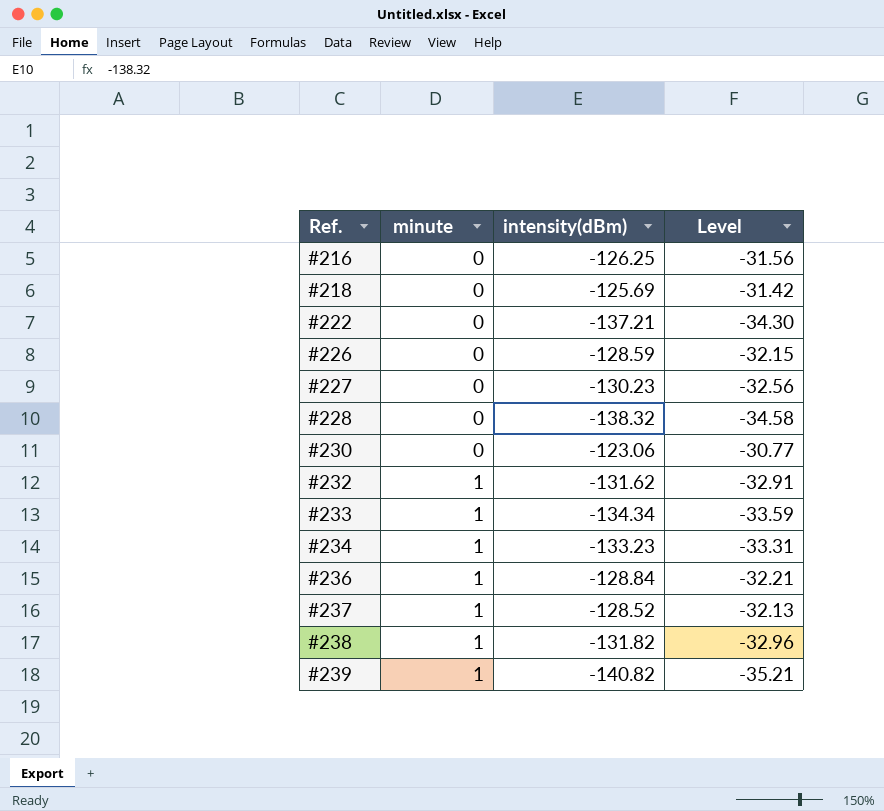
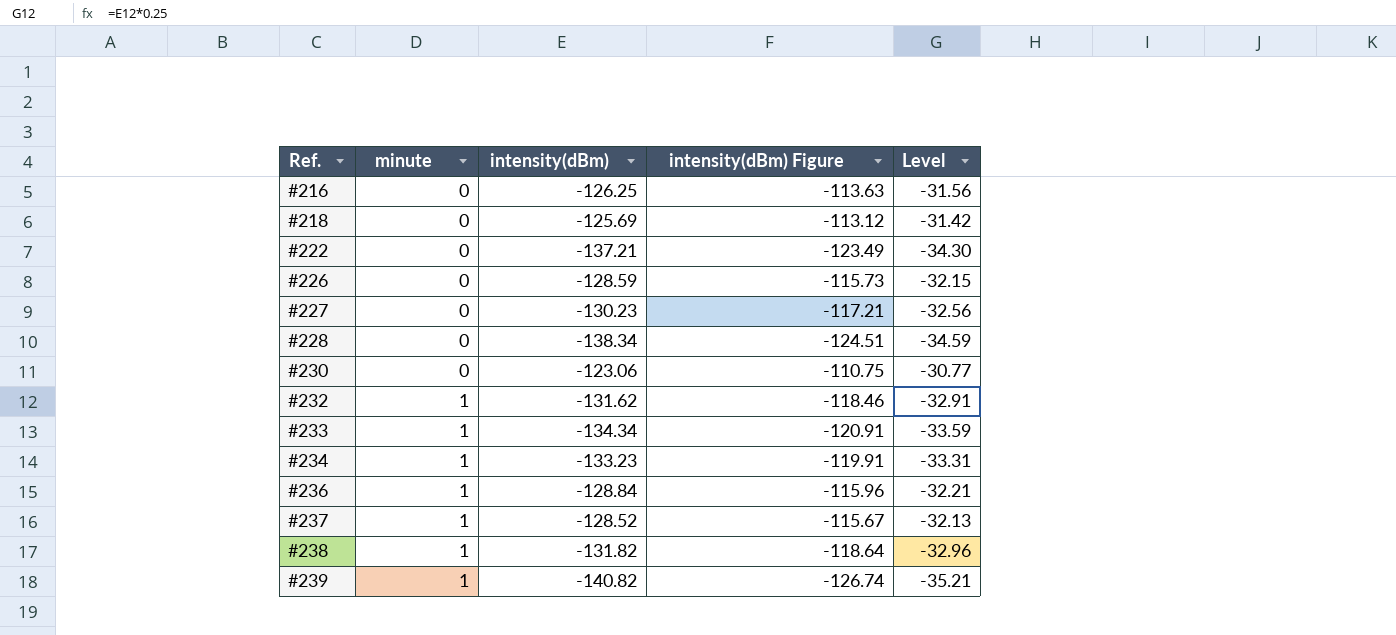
column intensity(dBm) Figure | formula: none -> [intensity(dBm)] * 0.9
#228 | intensity(dBm): -138.32 -> -138.34
#228 | Level: -34.58 -> -34.59

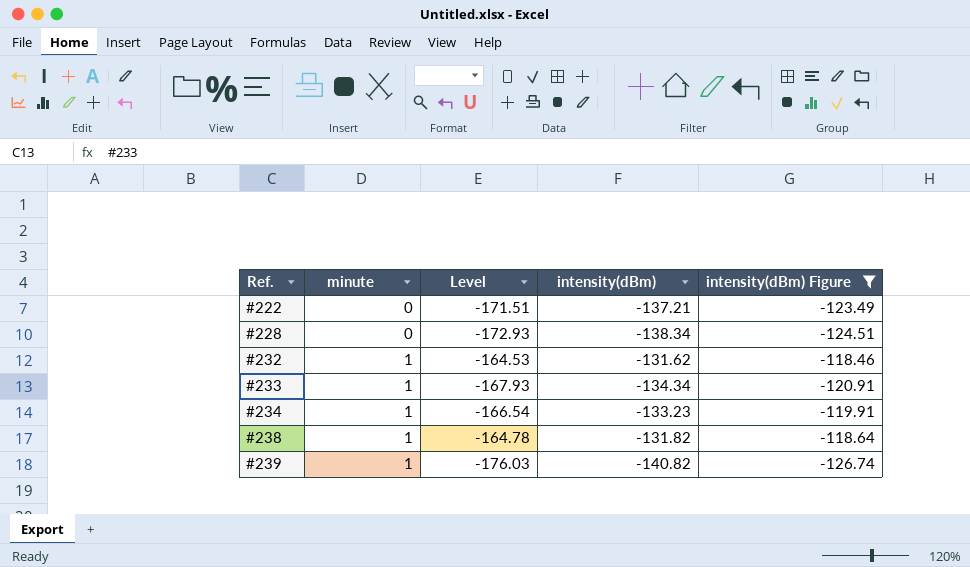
filter: none -> intensity(dBm) Figure <= -118.46
column Level | formula: [intensity(dBm)] * 0.25 -> [intensity(dBm)] * 1.25
column Level | position: 5 -> 3

